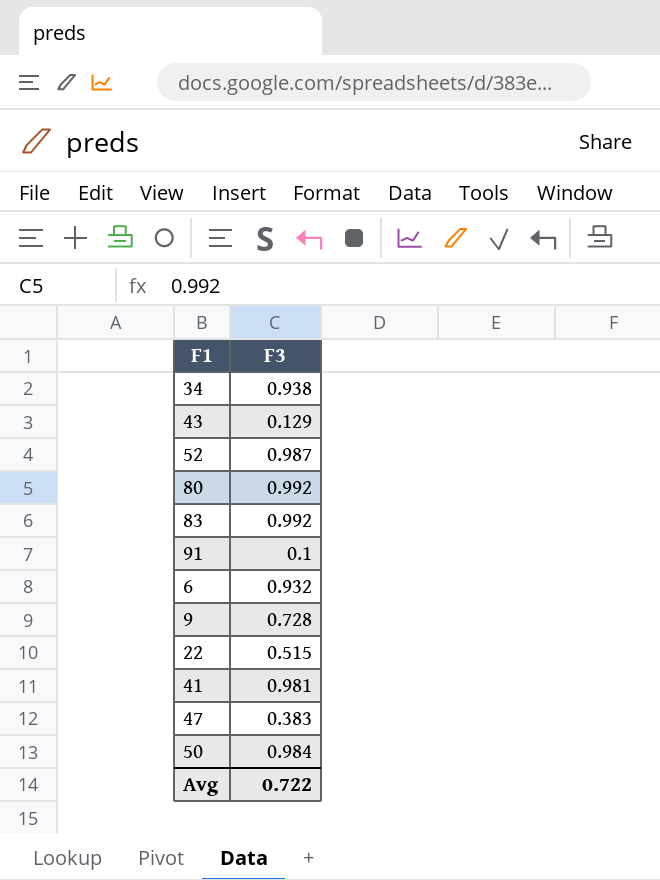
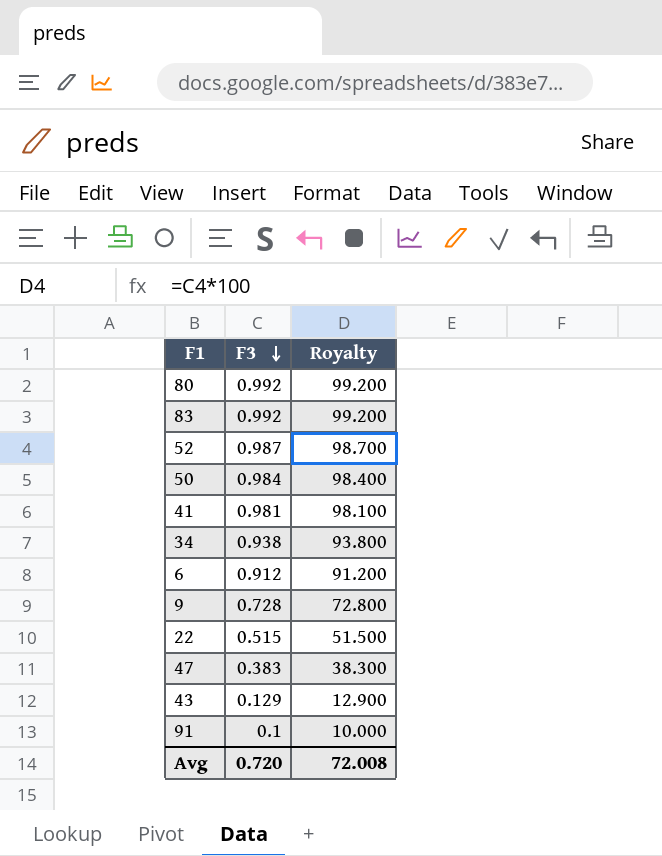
row order: none -> F3 descending
column Royalty | formula: none -> [F3] * 100
6 | F3: 0.932 -> 0.912
Avg | F3: 0.722 -> 0.720

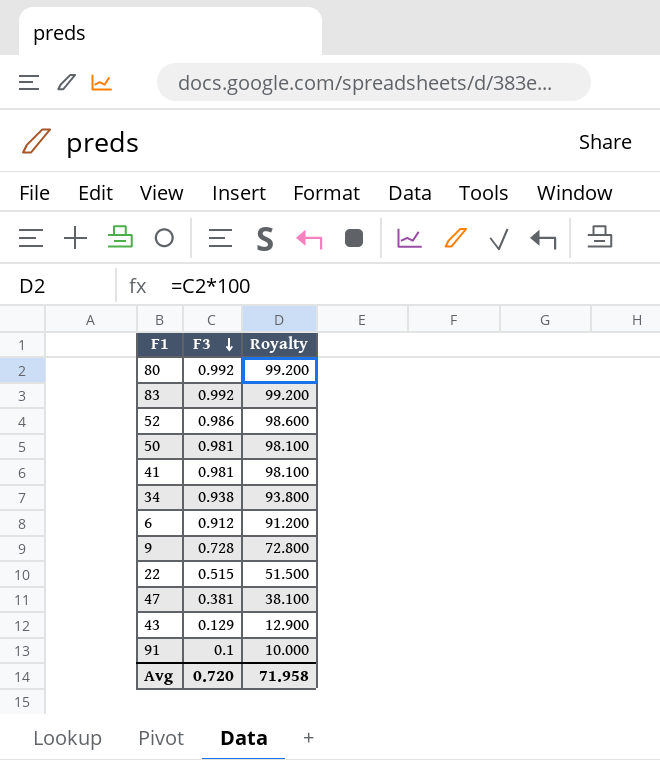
52 | F3: 0.987 -> 0.986
52 | Royalty: 98.700 -> 98.600
50 | F3: 0.984 -> 0.981
50 | Royalty: 98.400 -> 98.100
47 | F3: 0.383 -> 0.381
47 | Royalty: 38.300 -> 38.100
Avg | Royalty: 72.008 -> 71.958

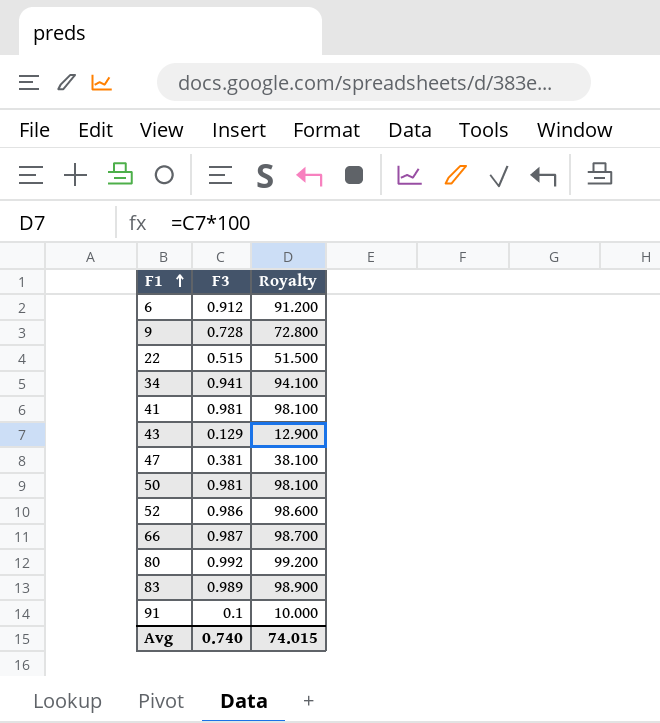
row order: F3 descending -> F1 ascending
34 | F3: 0.938 -> 0.941
34 | Royalty: 93.800 -> 94.100
row 66: none -> 0.987 | 98.700
83 | F3: 0.992 -> 0.989
83 | Royalty: 99.200 -> 98.900
Avg | F3: 0.720 -> 0.740
Avg | Royalty: 71.958 -> 74.015

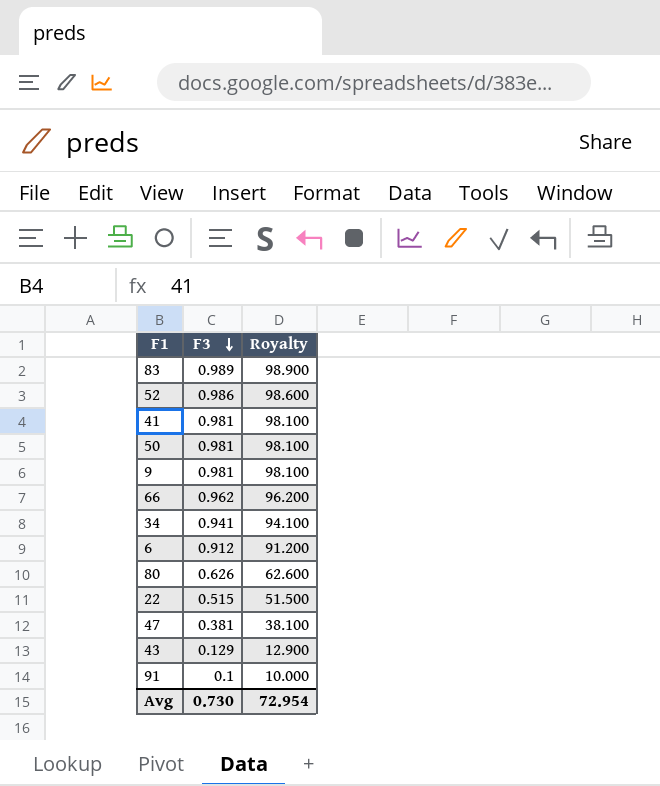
row order: F1 ascending -> F3 descending
9 | F3: 0.728 -> 0.981
9 | Royalty: 72.800 -> 98.100
66 | F3: 0.987 -> 0.962
66 | Royalty: 98.700 -> 96.200
80 | F3: 0.992 -> 0.626
80 | Royalty: 99.200 -> 62.600
Avg | F3: 0.740 -> 0.730
Avg | Royalty: 74.015 -> 72.954

